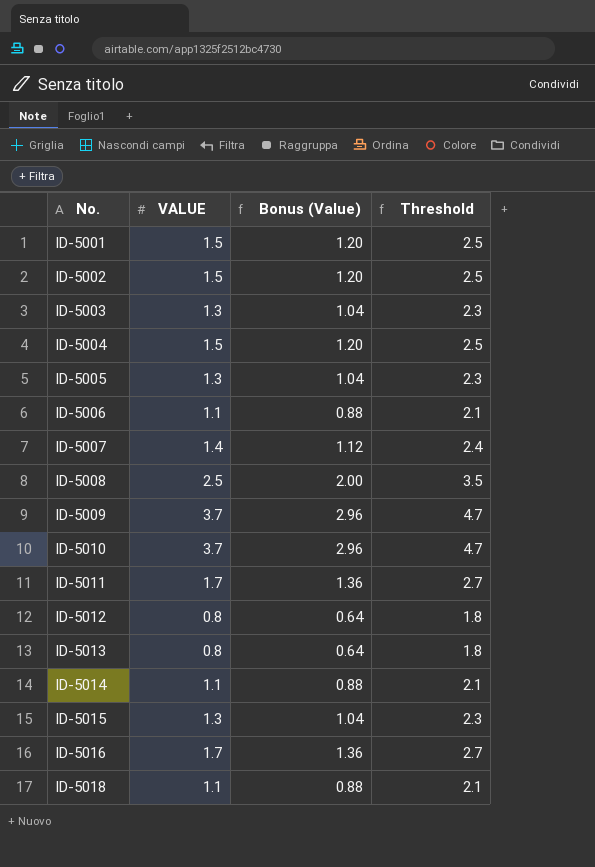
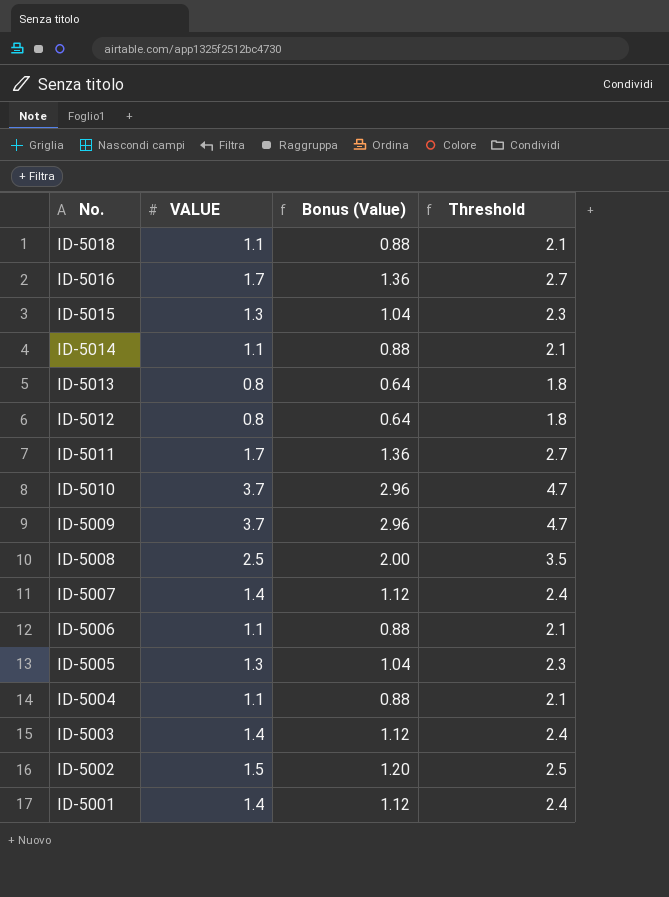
row order: No. ascending -> No. descending
ID-5004 | VALUE: 1.5 -> 1.1
ID-5004 | Bonus (Value): 1.20 -> 0.88
ID-5004 | Threshold: 2.5 -> 2.1
ID-5003 | VALUE: 1.3 -> 1.4
ID-5003 | Bonus (Value): 1.04 -> 1.12
ID-5003 | Threshold: 2.3 -> 2.4
ID-5001 | VALUE: 1.5 -> 1.4
ID-5001 | Bonus (Value): 1.20 -> 1.12
ID-5001 | Threshold: 2.5 -> 2.4

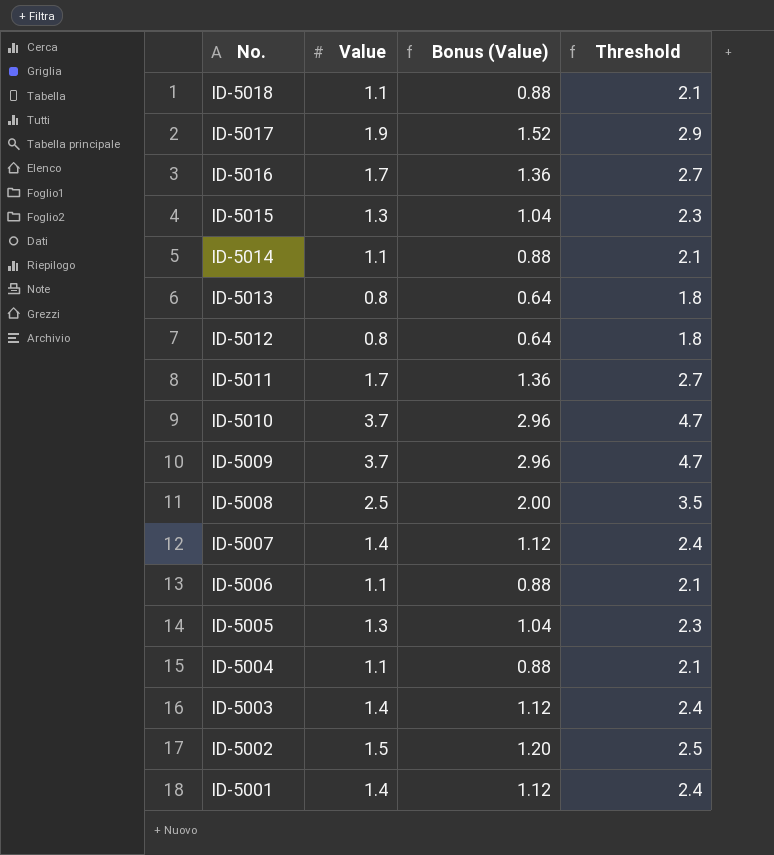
column name: VALUE -> Value
row ID-5017: none -> 1.9 | 1.52 | 2.9

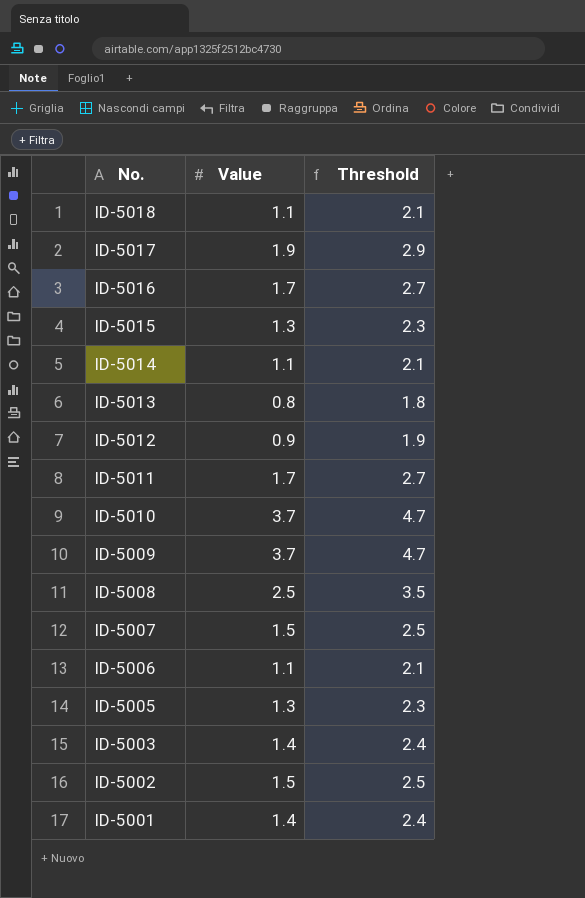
column Bonus (Value) | formula: [Value] * 0.8 -> none
row ID-5004: 1.1 | 0.88 | 2.1 -> none
ID-5012 | Value: 0.8 -> 0.9
ID-5012 | Threshold: 1.8 -> 1.9
ID-5007 | Value: 1.4 -> 1.5
ID-5007 | Threshold: 2.4 -> 2.5

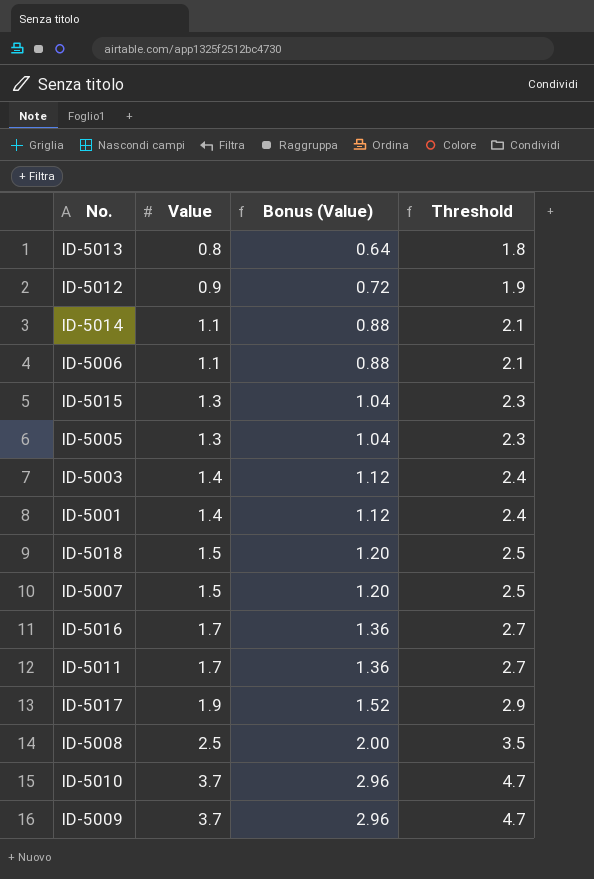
row order: No. descending -> Value ascending
column Bonus (Value) | formula: none -> [Value] * 0.8
row ID-5002: 1.5 | 2.5 -> none
ID-5018 | Value: 1.1 -> 1.5
ID-5018 | Threshold: 2.1 -> 2.5

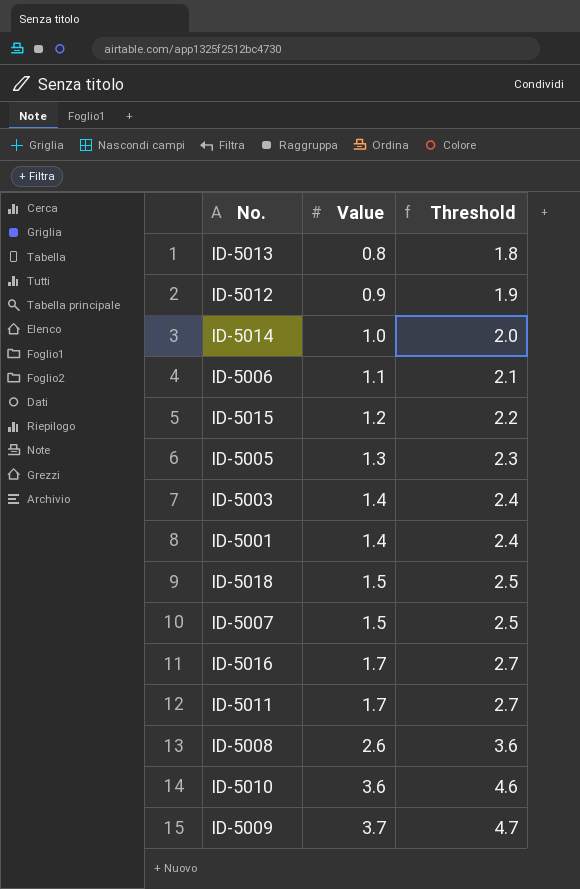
column Bonus (Value) | formula: [Value] * 0.8 -> none
row ID-5017: 1.9 | 1.52 | 2.9 -> none
ID-5014 | Value: 1.1 -> 1.0
ID-5014 | Threshold: 2.1 -> 2.0
ID-5015 | Value: 1.3 -> 1.2
ID-5015 | Threshold: 2.3 -> 2.2
ID-5008 | Value: 2.5 -> 2.6
ID-5008 | Threshold: 3.5 -> 3.6
ID-5010 | Value: 3.7 -> 3.6
ID-5010 | Threshold: 4.7 -> 4.6

